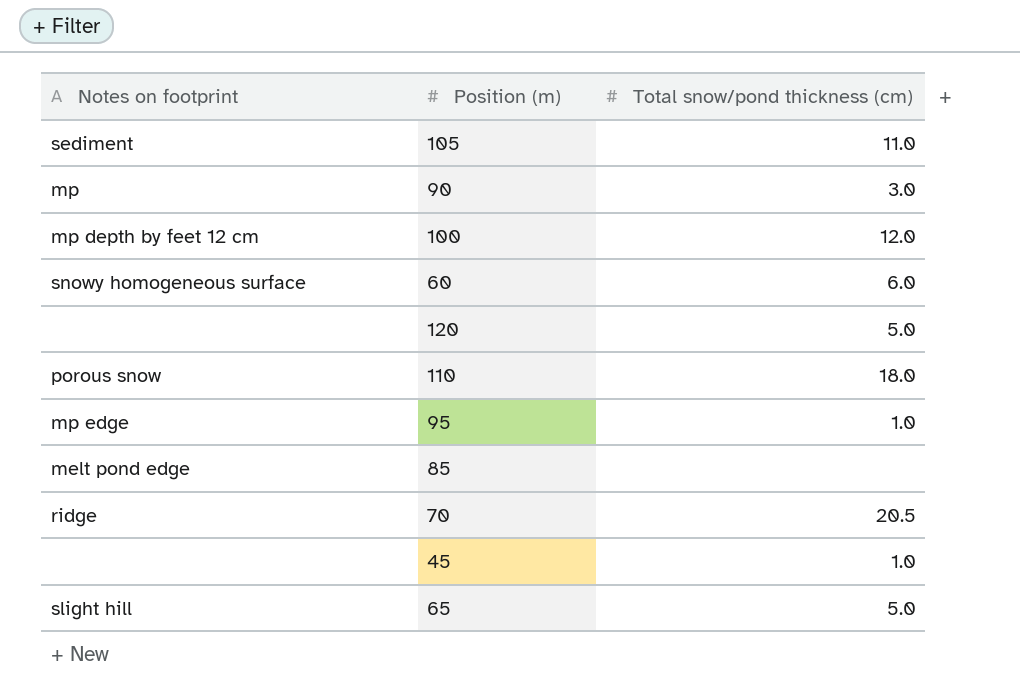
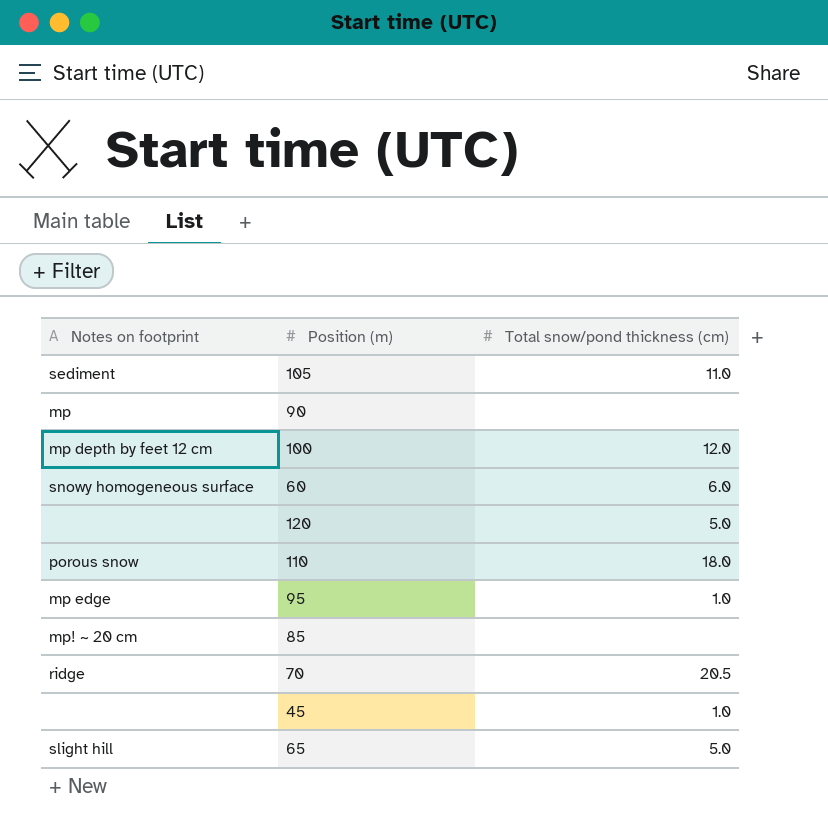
90 | Total snow/pond thickness (cm): 3.0 -> none
85 | Notes on footprint: melt pond edge -> mp! ~ 20 cm

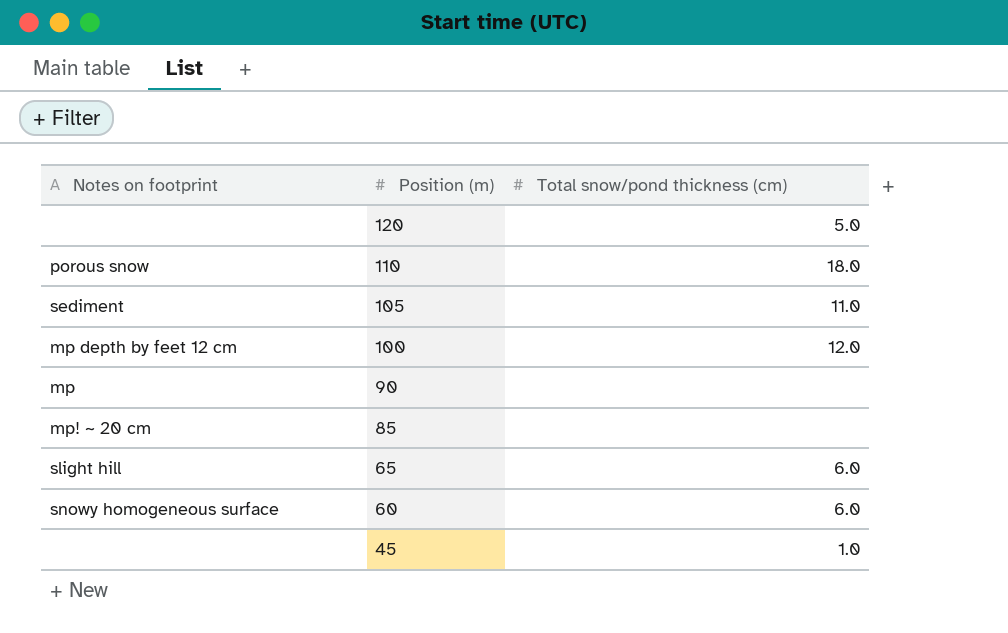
row order: none -> Position (m) descending
row 95: mp edge | 1.0 -> none
row 70: ridge | 20.5 -> none
65 | Total snow/pond thickness (cm): 5.0 -> 6.0

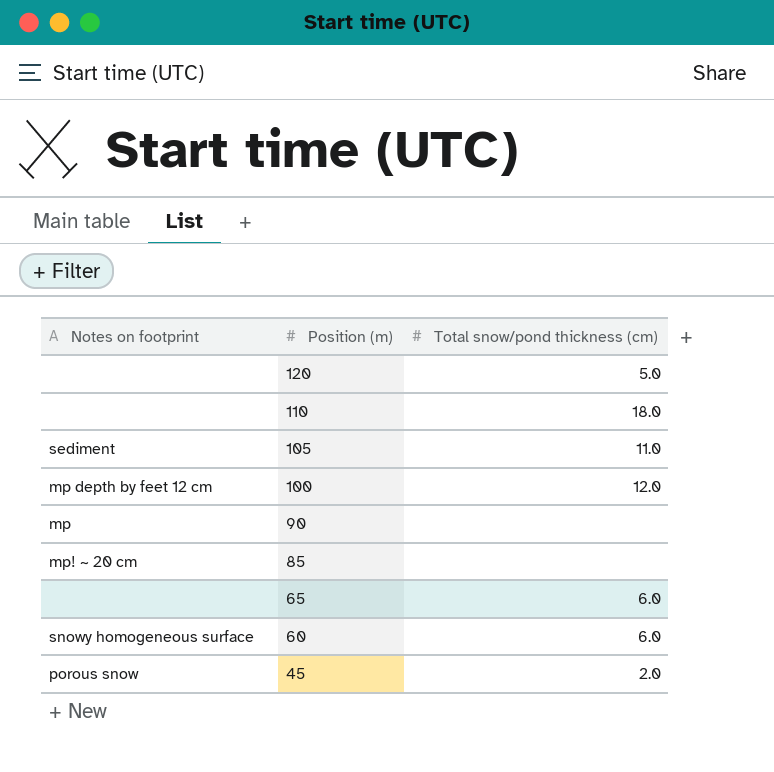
110 | Notes on footprint: porous snow -> none
65 | Notes on footprint: slight hill -> none
45 | Notes on footprint: none -> porous snow
45 | Total snow/pond thickness (cm): 1.0 -> 2.0

